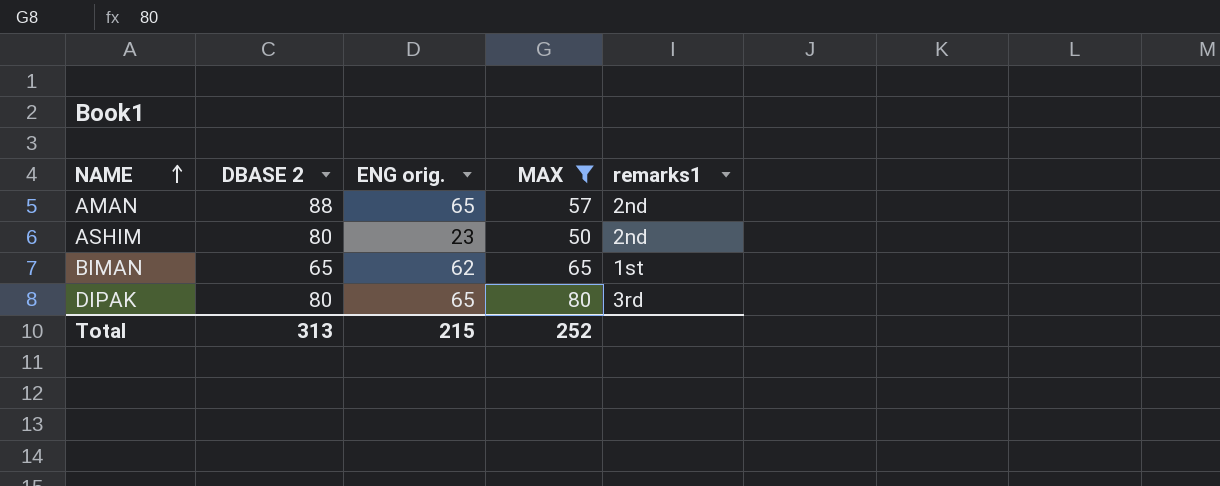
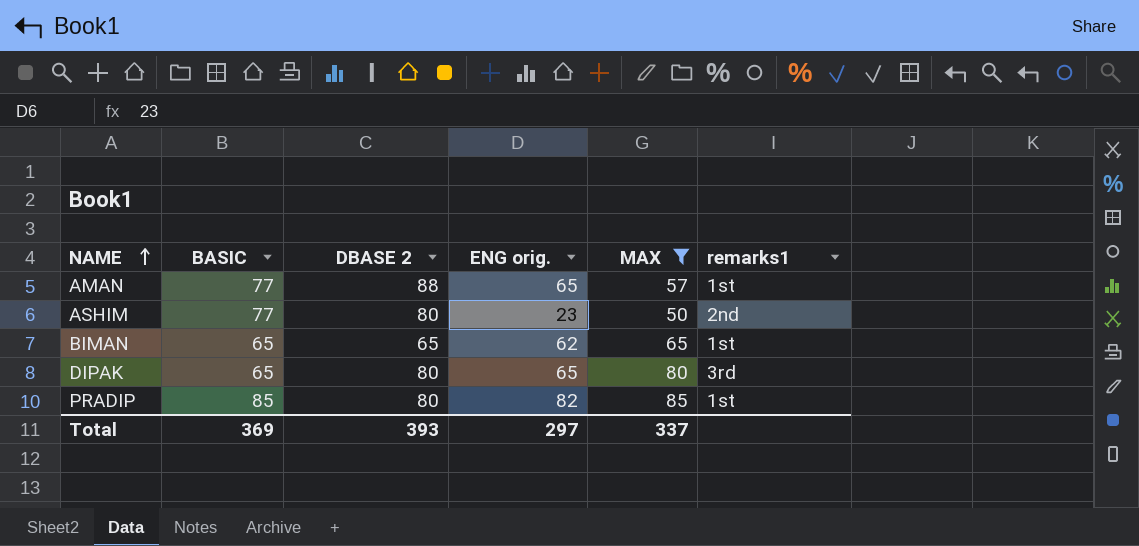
column BASIC | position: none -> 2
AMAN | remarks1: 2nd -> 1st
row PRADIP: none -> 85 | 80 | 82 | 85 | 1st
Total | DBASE 2: 313 -> 393
Total | ENG orig.: 215 -> 297
Total | MAX: 252 -> 337

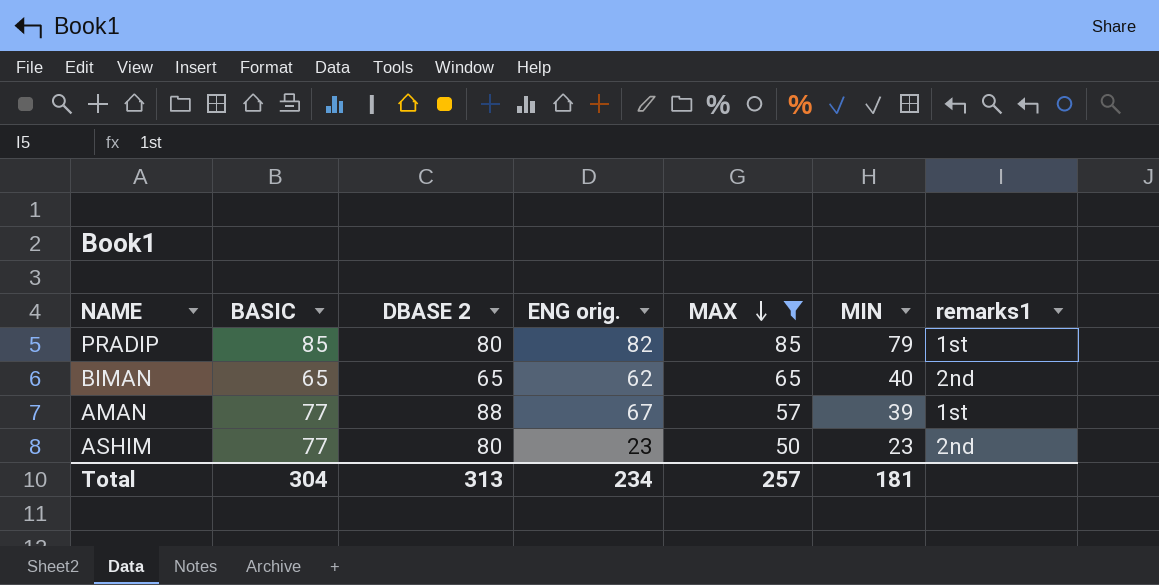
row order: NAME ascending -> MAX descending
column MIN | position: none -> 6
row DIPAK: 65 | 80 | 65 | 80 | 3rd -> none
BIMAN | remarks1: 1st -> 2nd
AMAN | ENG orig.: 65 -> 67
Total | BASIC: 369 -> 304
Total | DBASE 2: 393 -> 313
Total | ENG orig.: 297 -> 234
Total | MAX: 337 -> 257

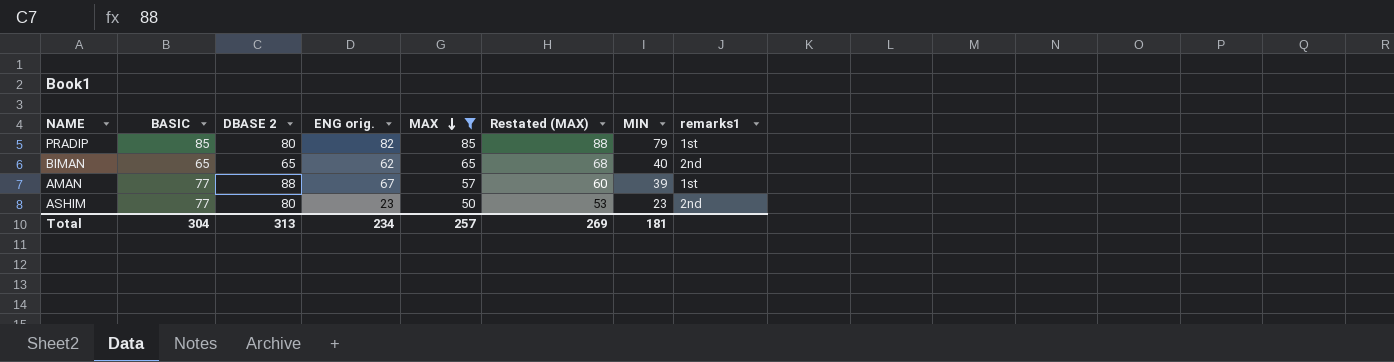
column Restated (MAX) | formula: none -> [MAX] + 3

